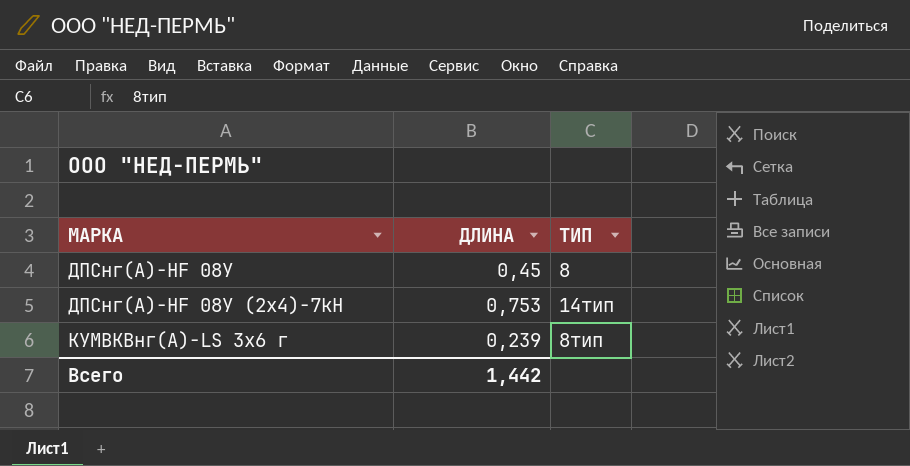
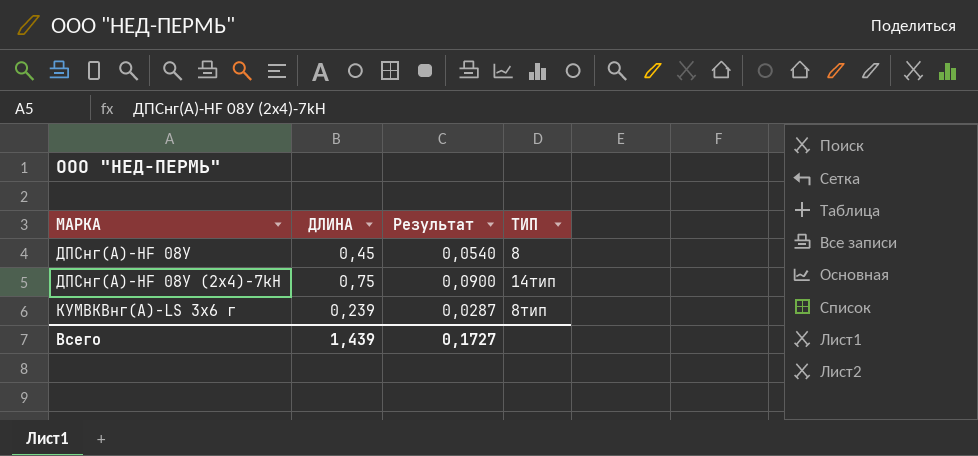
column Результат | formula: none -> [ДЛИНА] * 0,12
ДПСнг(А)-HF 08У (2х4)-7kH | ДЛИНА: 0,753 -> 0,75
Всего | ДЛИНА: 1,442 -> 1,439

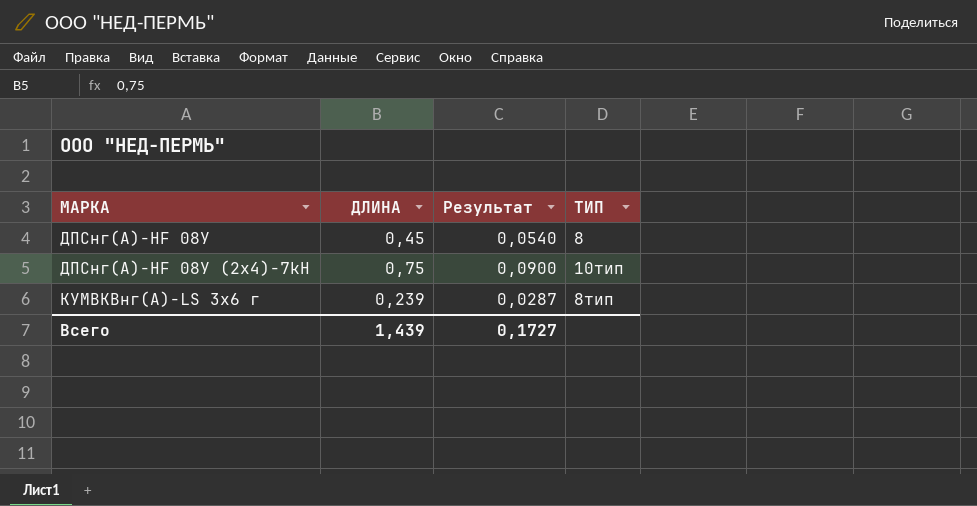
ДПСнг(А)-HF 08У (2х4)-7kH | ТИП: 14тип -> 10тип

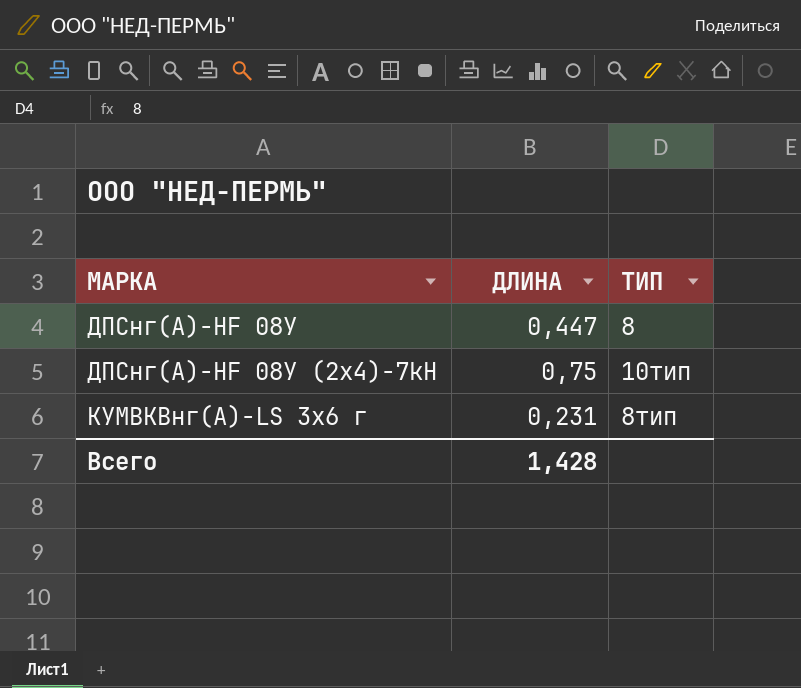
column Результат | formula: [ДЛИНА] * 0,12 -> none
ДПСнг(А)-HF 08У | ДЛИНА: 0,45 -> 0,447
КУМВКВнг(А)-LS 3х6 г | ДЛИНА: 0,239 -> 0,231
Всего | ДЛИНА: 1,439 -> 1,428

